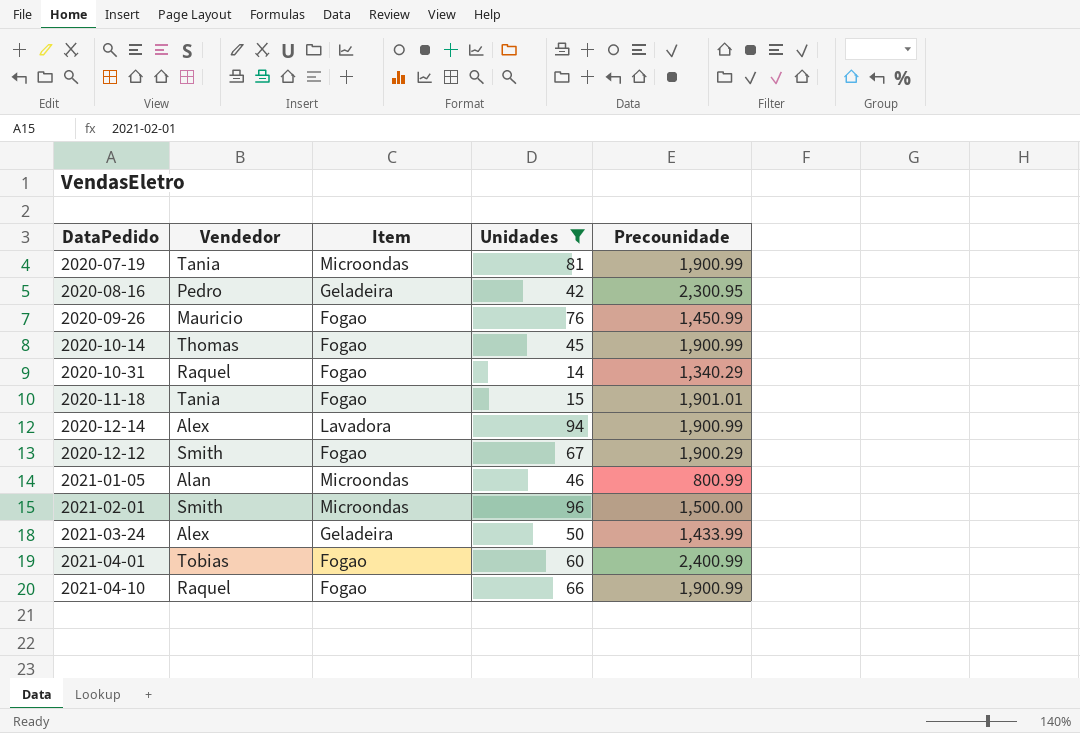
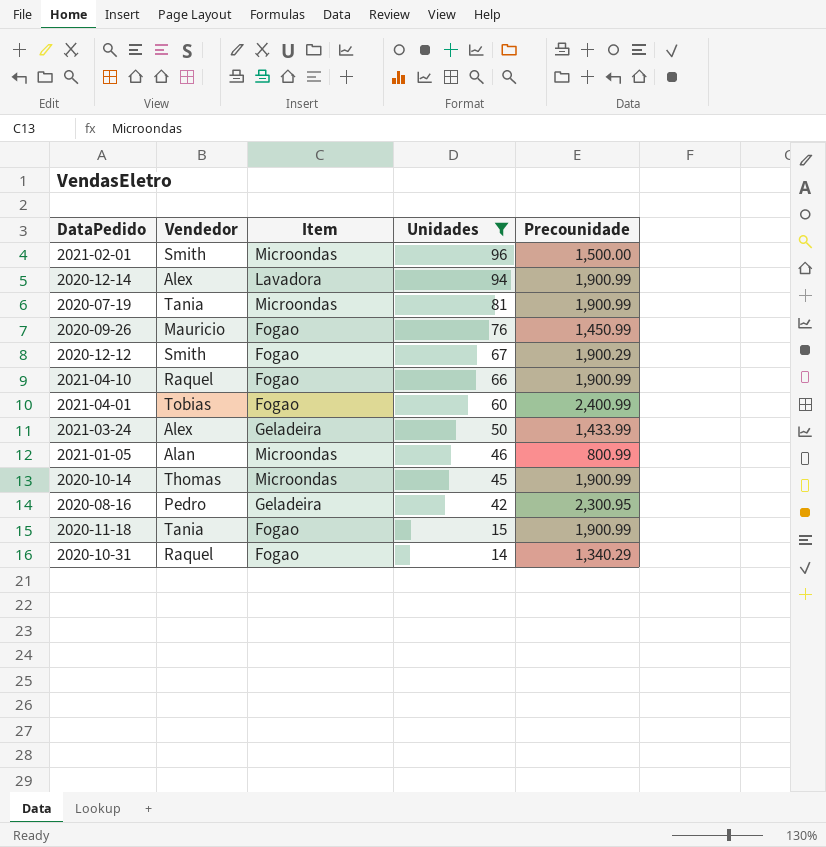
row order: none -> Unidades descending
2020-10-14 | Item: Fogao -> Microondas
2020-11-18 | Precounidade: 1,901.01 -> 1,900.99

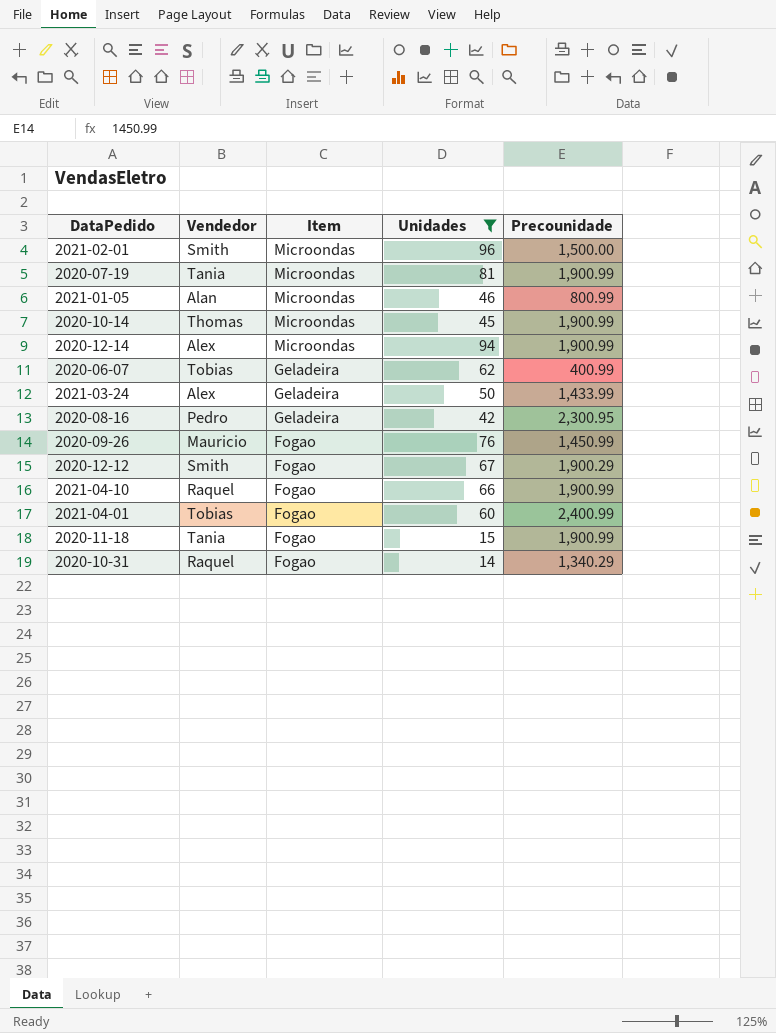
row order: Unidades descending -> Item descending
2020-12-14 | Item: Lavadora -> Microondas
row 2020-06-07: none -> Tobias | Geladeira | 62 | 400.99

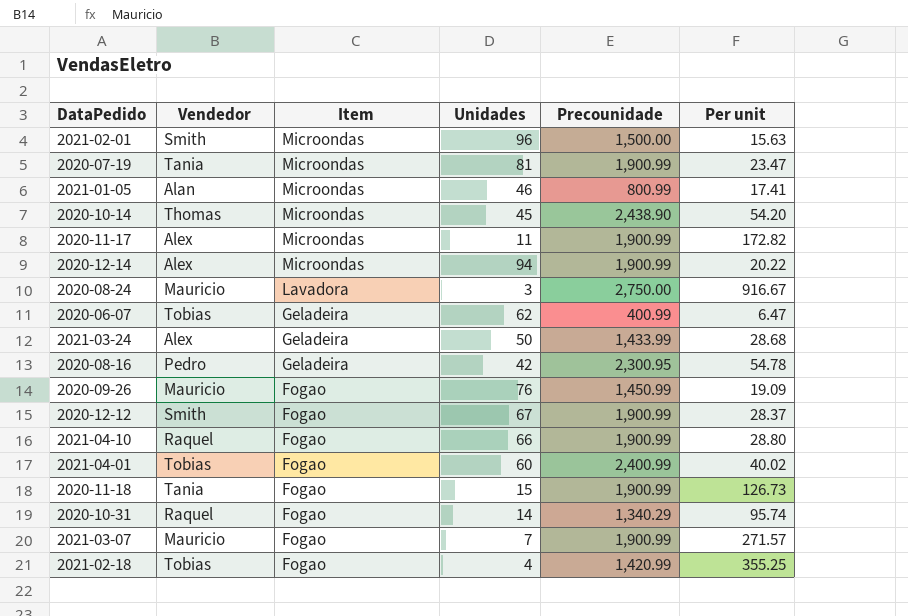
filter: Unidades >= 14 -> none
column Per unit | formula: none -> [Precounidade] / [Unidades]
2020-10-14 | Precounidade: 1,900.99 -> 2,438.90
2020-12-12 | Precounidade: 1,900.29 -> 1,900.99

